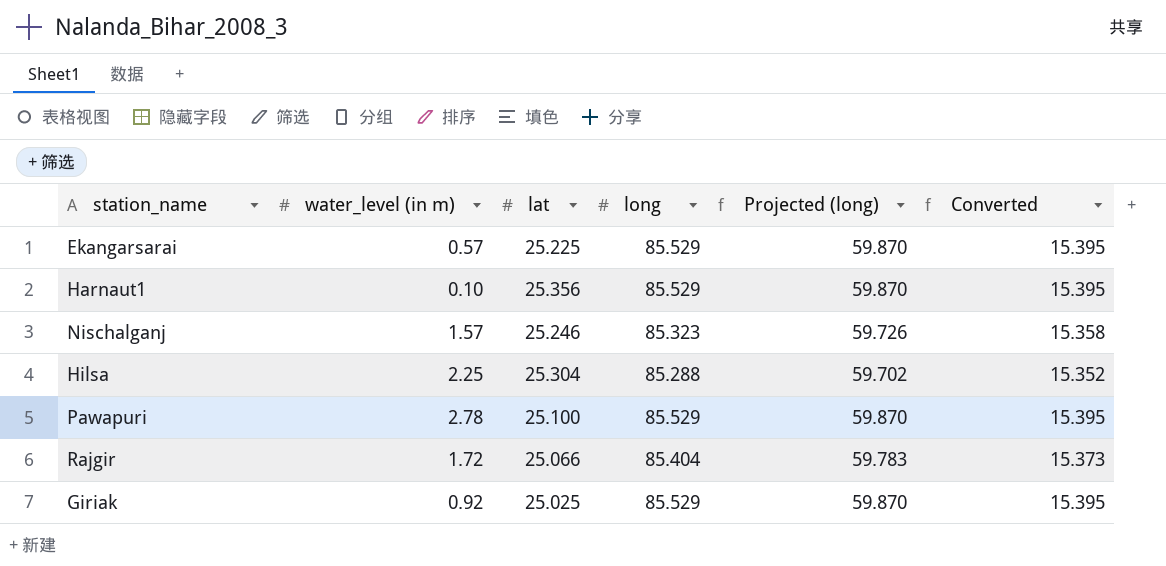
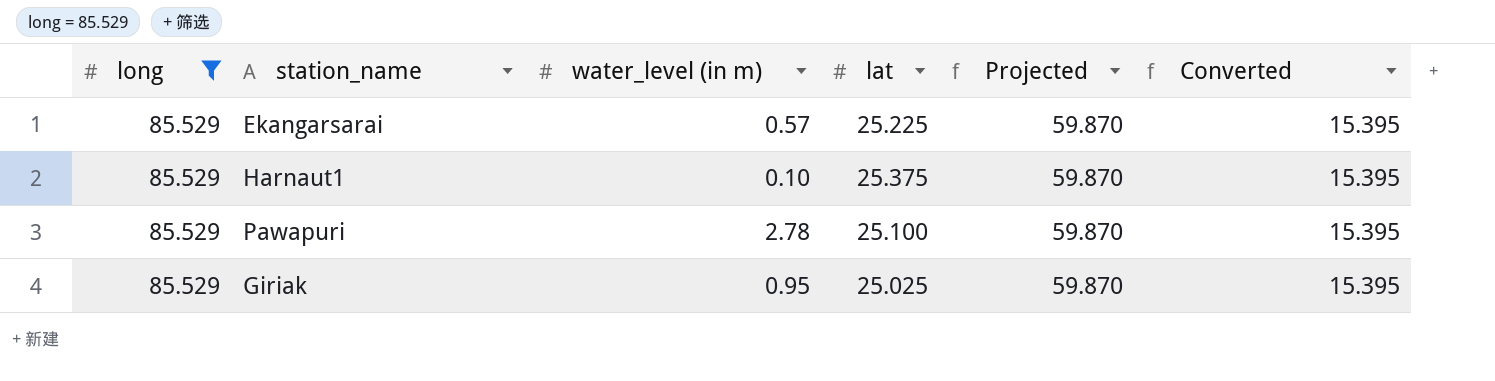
filter: none -> long = 85.529
column long | position: 4 -> 1
column name: Projected (long) -> Projected
Harnaut1 | lat: 25.356 -> 25.375
Giriak | water_level (in m): 0.92 -> 0.95

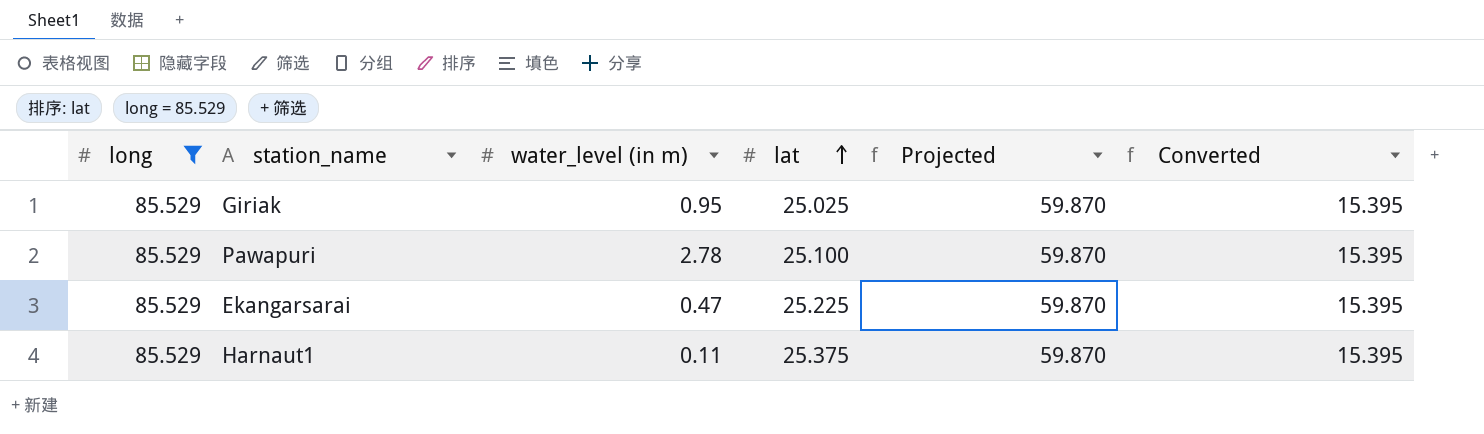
row order: none -> lat ascending
Ekangarsarai | water_level (in m): 0.57 -> 0.47
Harnaut1 | water_level (in m): 0.10 -> 0.11

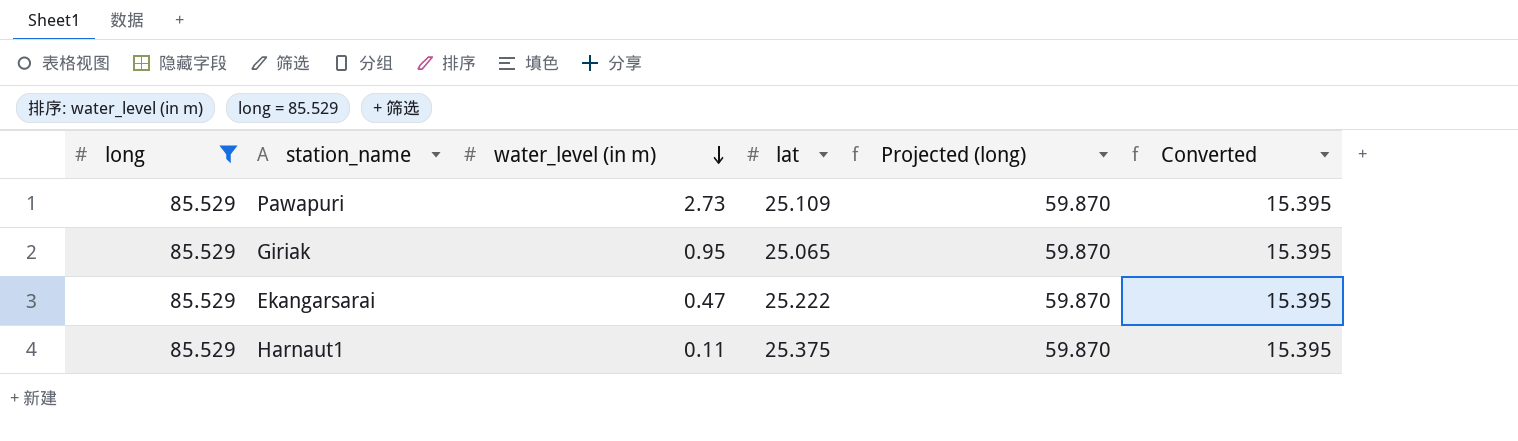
row order: lat ascending -> water_level (in m) descending
column name: Projected -> Projected (long)
Pawapuri | water_level (in m): 2.78 -> 2.73
Pawapuri | lat: 25.100 -> 25.109
Giriak | lat: 25.025 -> 25.065
Ekangarsarai | lat: 25.225 -> 25.222

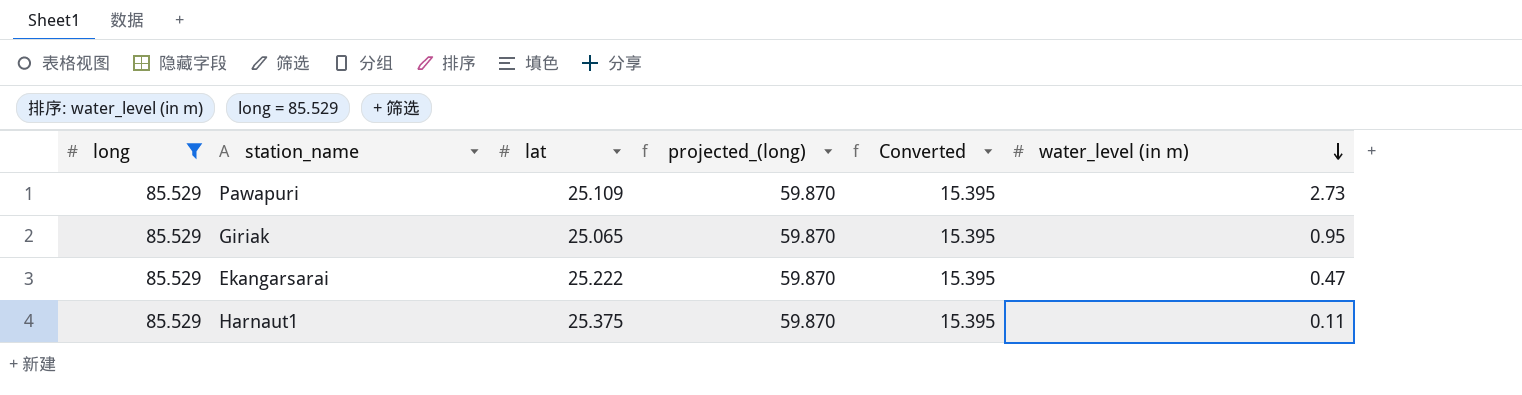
column name: Projected (long) -> projected_(long)
column water_level (in m) | position: 3 -> 6

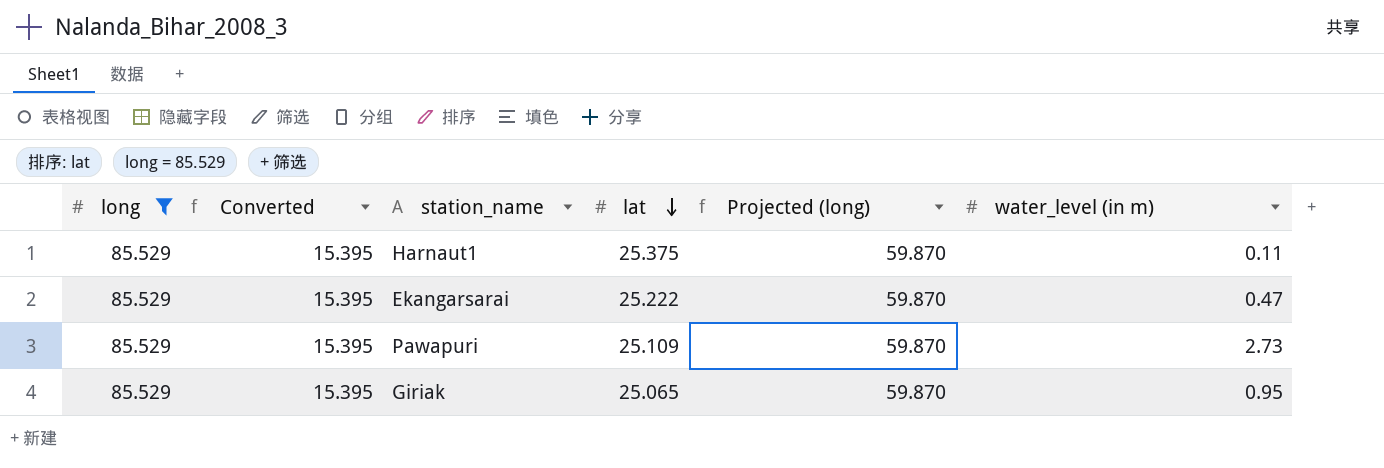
row order: water_level (in m) descending -> lat descending
column Converted | position: 5 -> 2
column name: projected_(long) -> Projected (long)

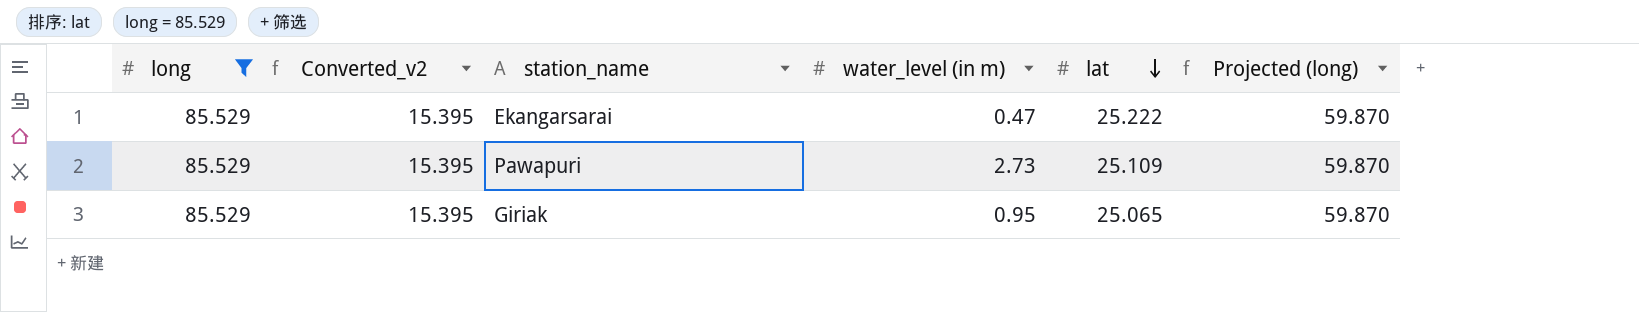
column name: Converted -> Converted_v2
column water_level (in m) | position: 6 -> 4
row Harnaut1: 85.529 | 15.395 | 25.375 | 59.870 | 0.11 -> none

